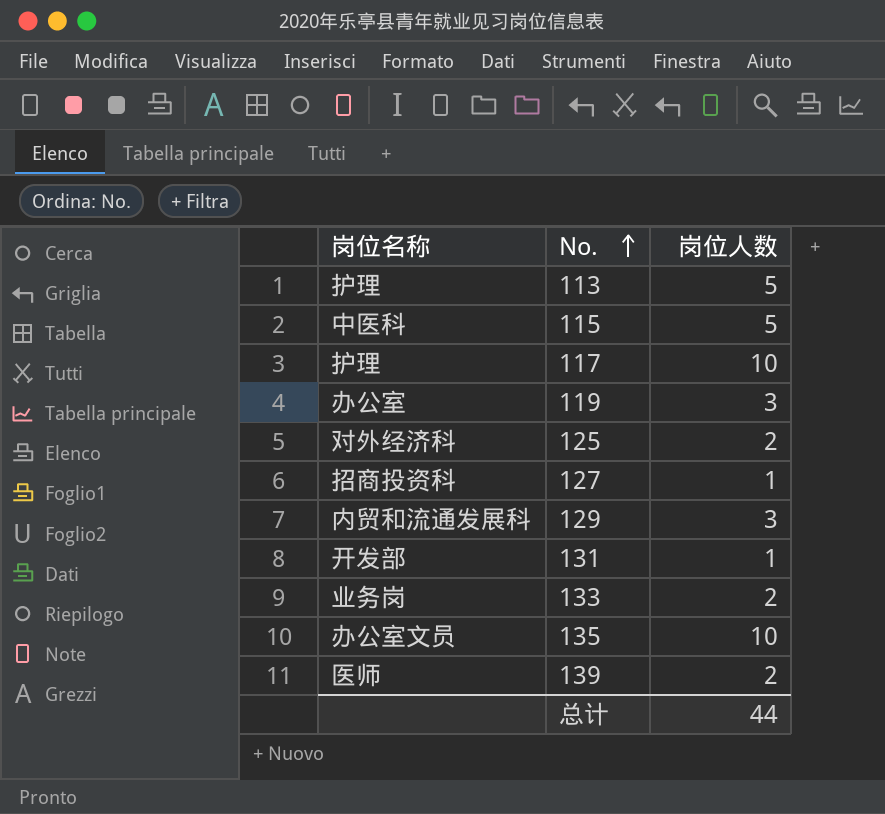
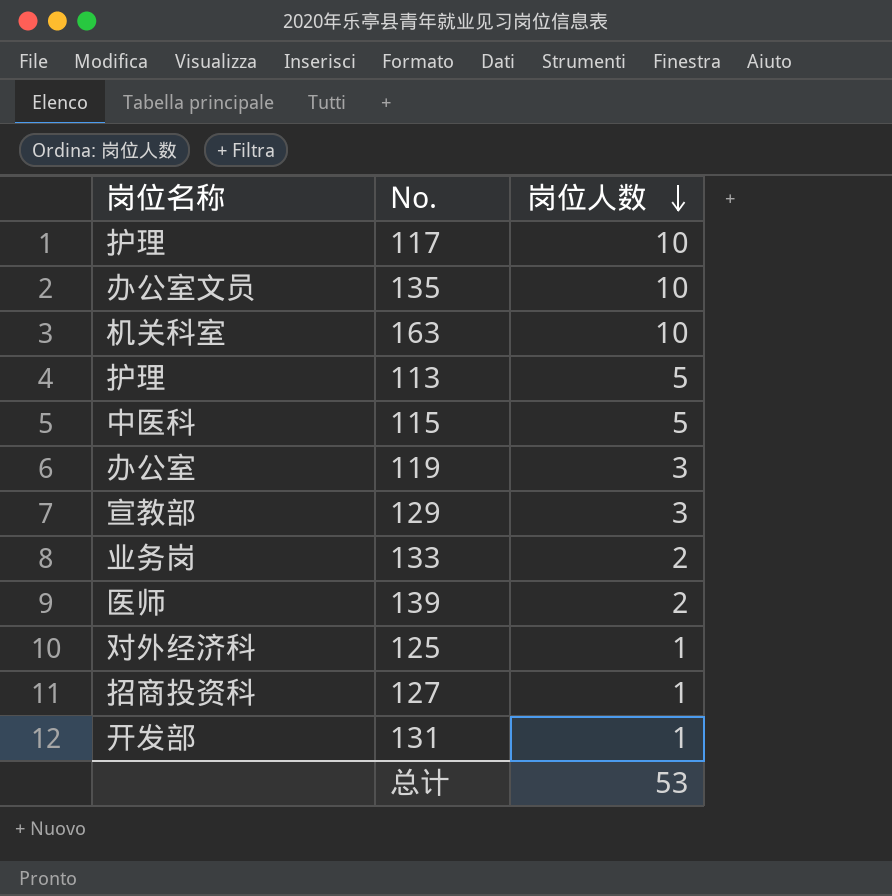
row order: No. ascending -> 岗位人数 descending
row 163: none -> 机关科室 | 10
129 | 岗位名称: 内贸和流通发展科 -> 宣教部
125 | 岗位人数: 2 -> 1
总计 | 岗位人数: 44 -> 53

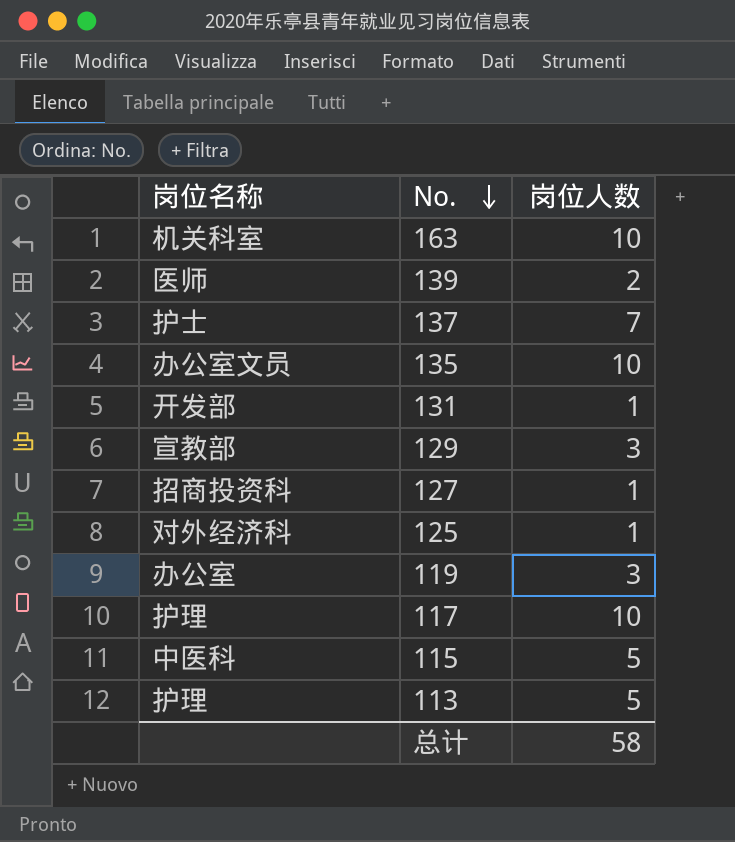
row order: 岗位人数 descending -> No. descending
row 133: 业务岗 | 2 -> none
row 137: none -> 护士 | 7
总计 | 岗位人数: 53 -> 58

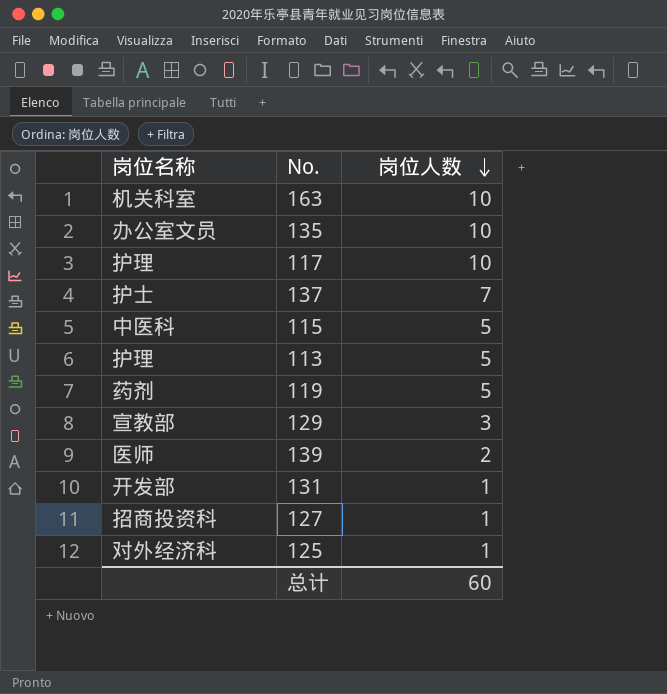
row order: No. descending -> 岗位人数 descending
119 | 岗位名称: 办公室 -> 药剂
119 | 岗位人数: 3 -> 5
总计 | 岗位人数: 58 -> 60

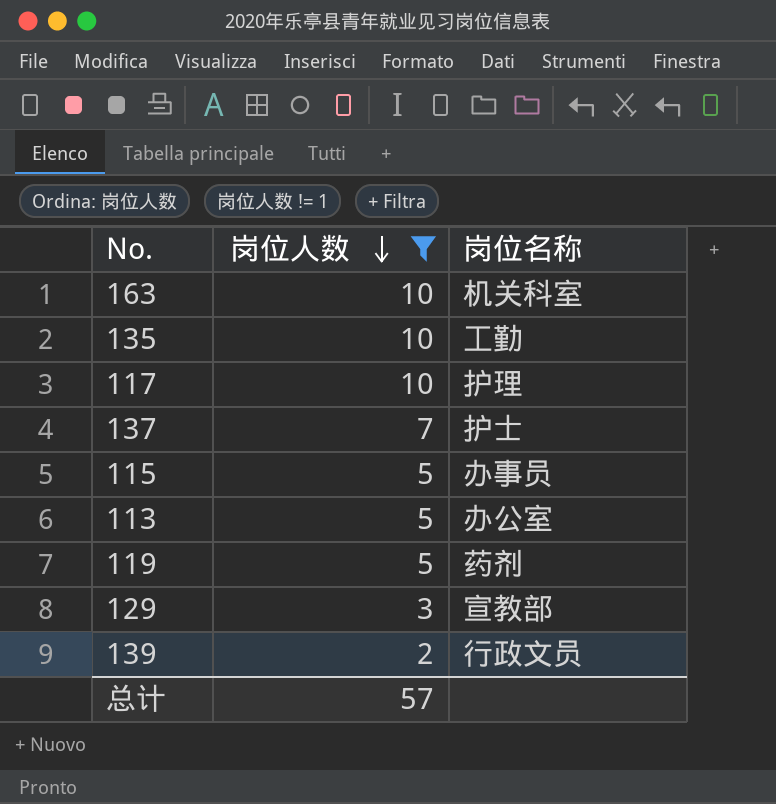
filter: none -> 岗位人数 != 1
column 岗位名称 | position: 1 -> 3
135 | 岗位名称: 办公室文员 -> 工勤
115 | 岗位名称: 中医科 -> 办事员
113 | 岗位名称: 护理 -> 办公室
139 | 岗位名称: 医师 -> 行政文员
总计 | 岗位人数: 60 -> 57

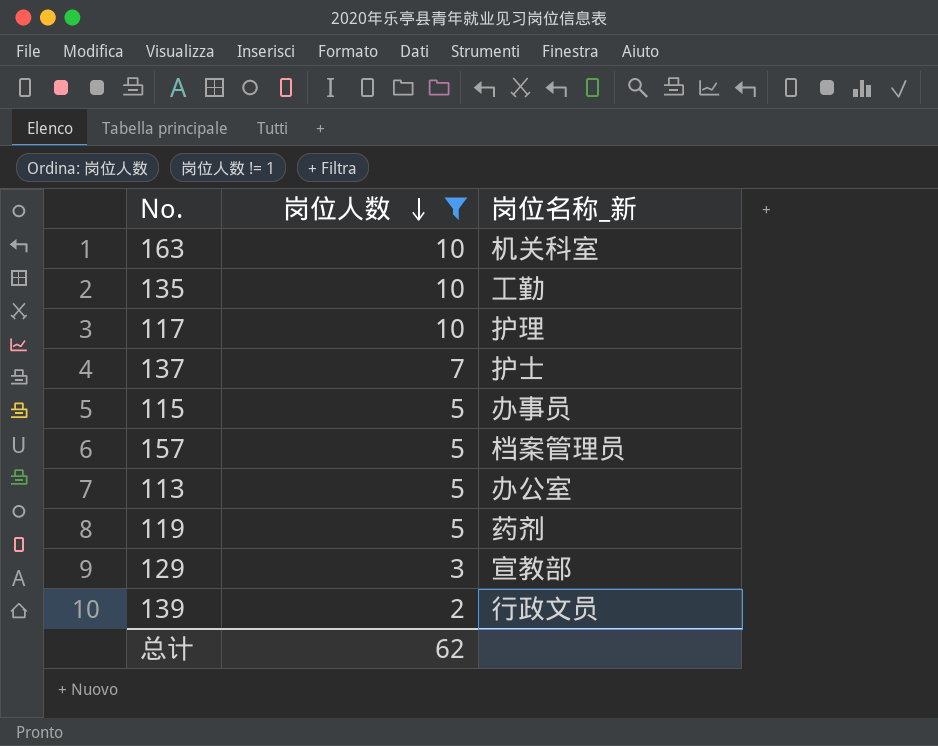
column name: 岗位名称 -> 岗位名称_新
row 157: none -> 5 | 档案管理员
总计 | 岗位人数: 57 -> 62

